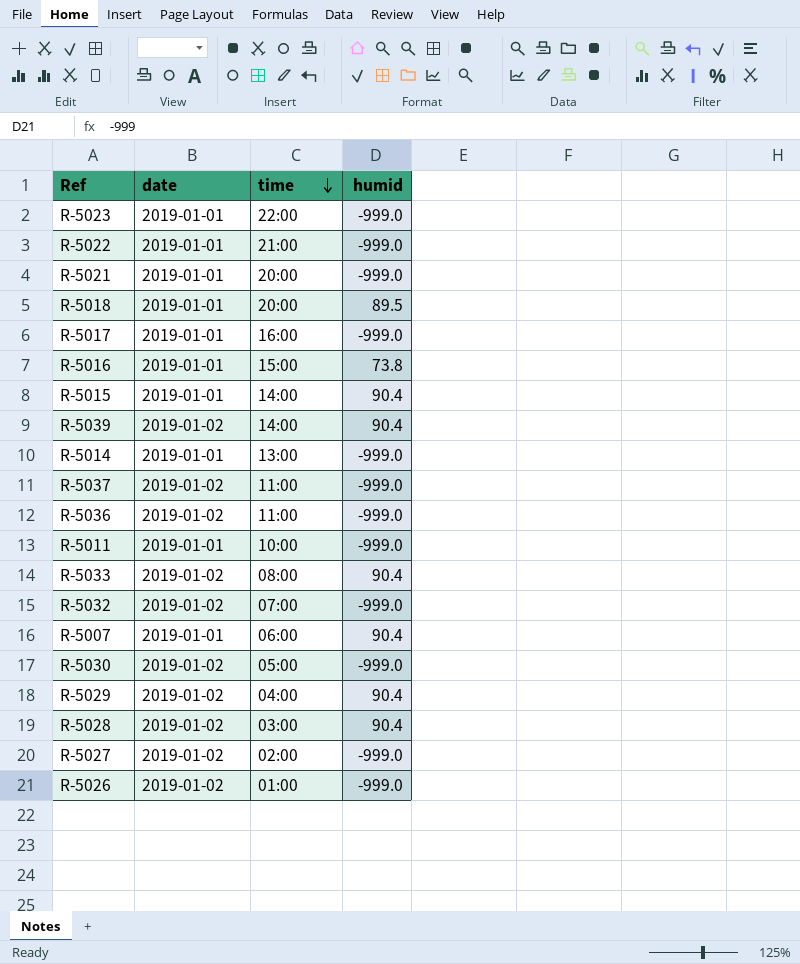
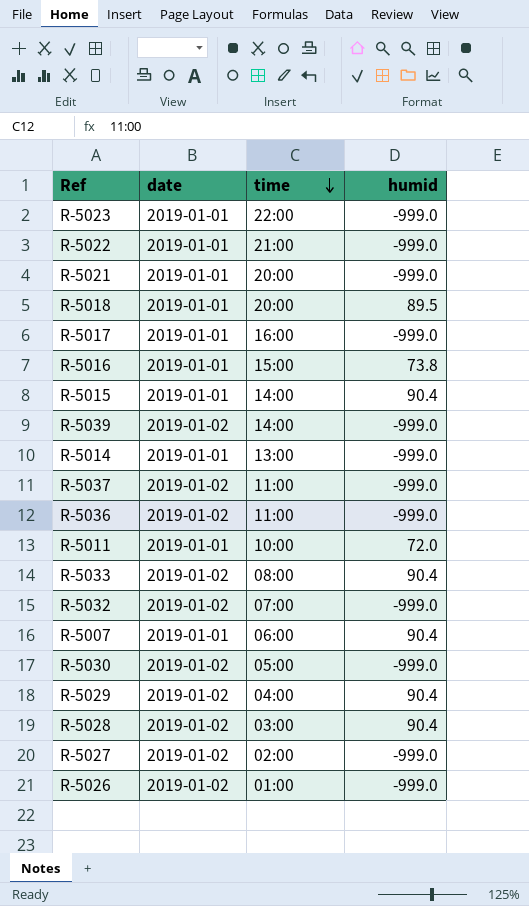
R-5039 | humid: 90.4 -> -999.0
R-5011 | humid: -999.0 -> 72.0

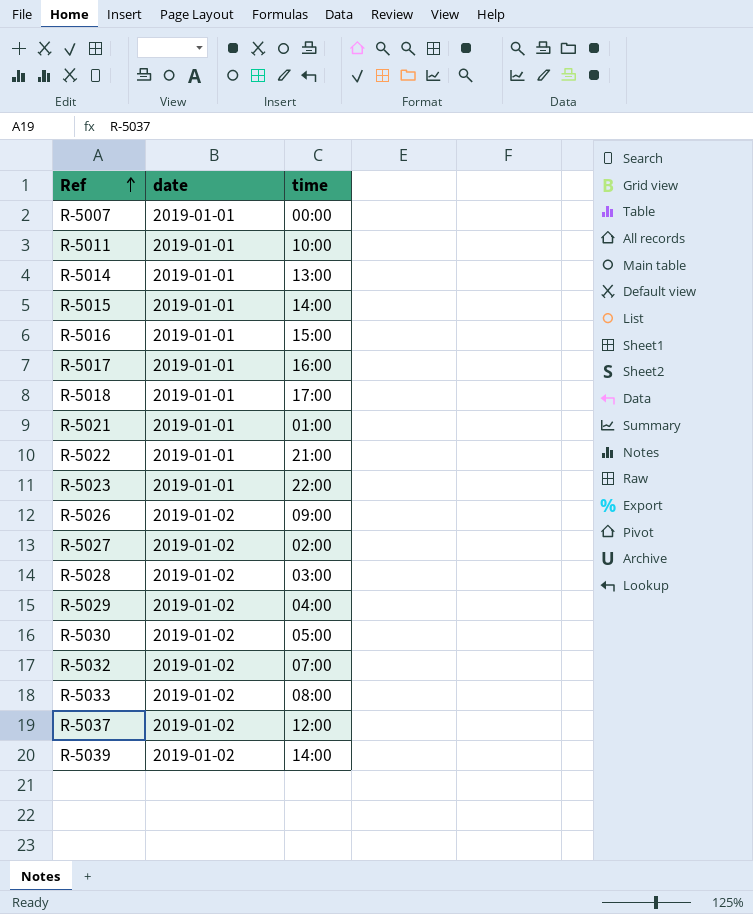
row order: time descending -> Ref ascending
column humid | position: 4 -> none
row R-5036: 2019-01-02 | 11:00 | -999.0 -> none
R-5007 | time: 06:00 -> 00:00
R-5018 | time: 20:00 -> 17:00
R-5021 | time: 20:00 -> 01:00
R-5026 | time: 01:00 -> 09:00
R-5037 | time: 11:00 -> 12:00

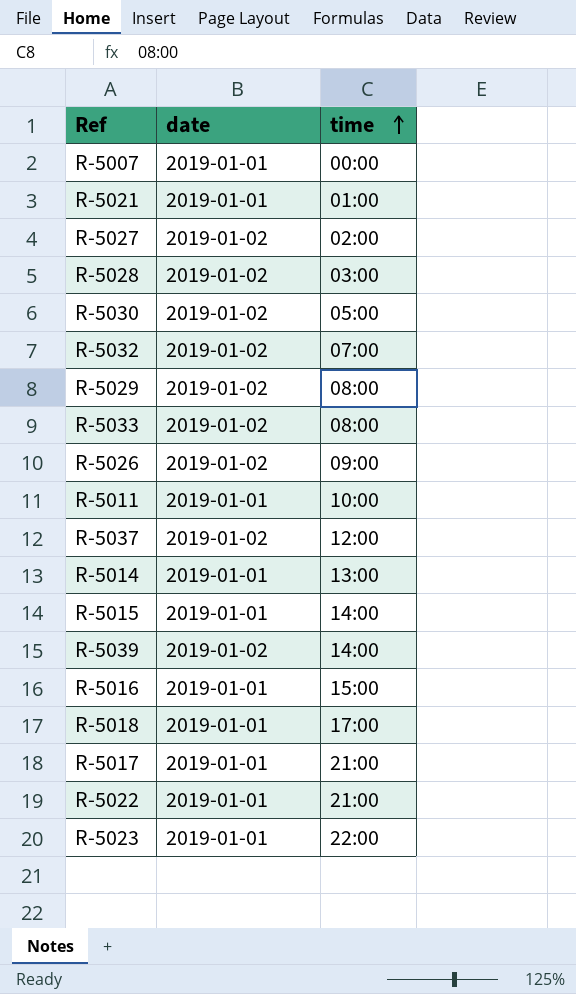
row order: Ref ascending -> time ascending
R-5029 | time: 04:00 -> 08:00
R-5017 | time: 16:00 -> 21:00

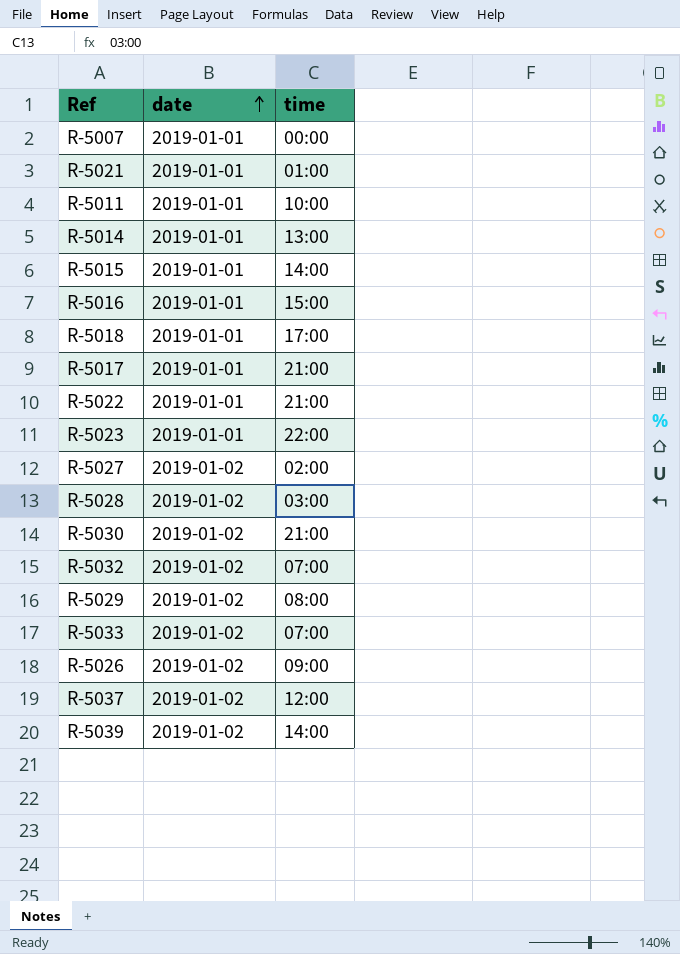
row order: time ascending -> date ascending
R-5030 | time: 05:00 -> 21:00
R-5033 | time: 08:00 -> 07:00

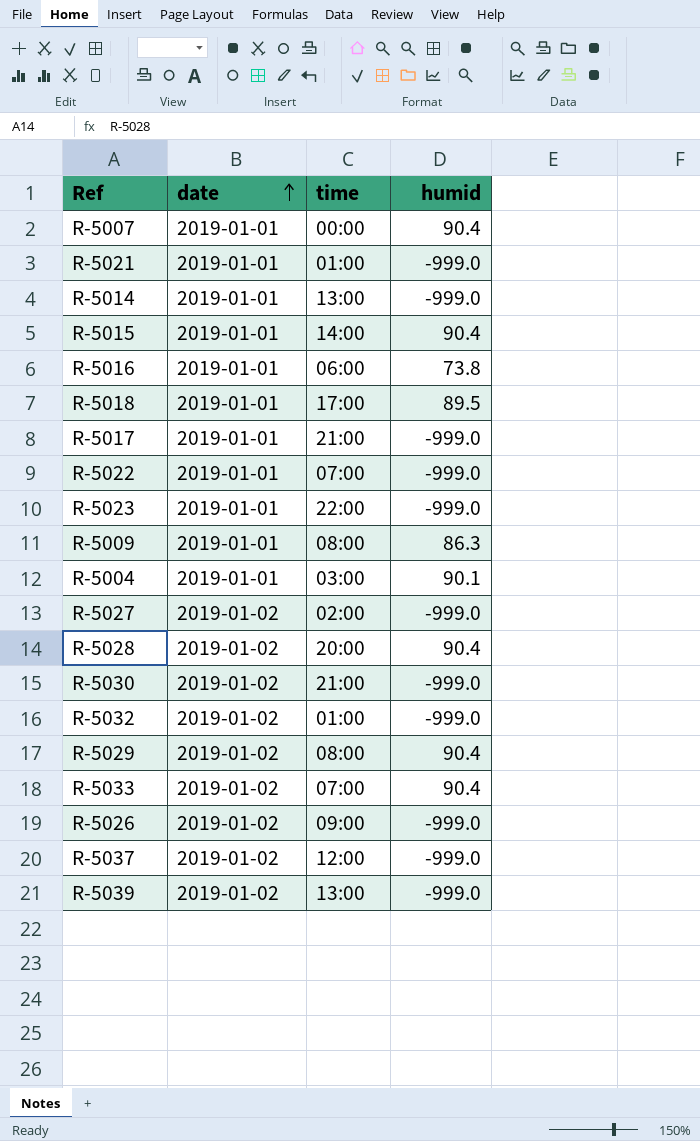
column humid | position: none -> 4
row R-5011: 2019-01-01 | 10:00 -> none
R-5016 | time: 15:00 -> 06:00
R-5022 | time: 21:00 -> 07:00
row R-5009: none -> 2019-01-01 | 08:00 | 86.3
row R-5004: none -> 2019-01-01 | 03:00 | 90.1
R-5028 | time: 03:00 -> 20:00
R-5032 | time: 07:00 -> 01:00
R-5039 | time: 14:00 -> 13:00

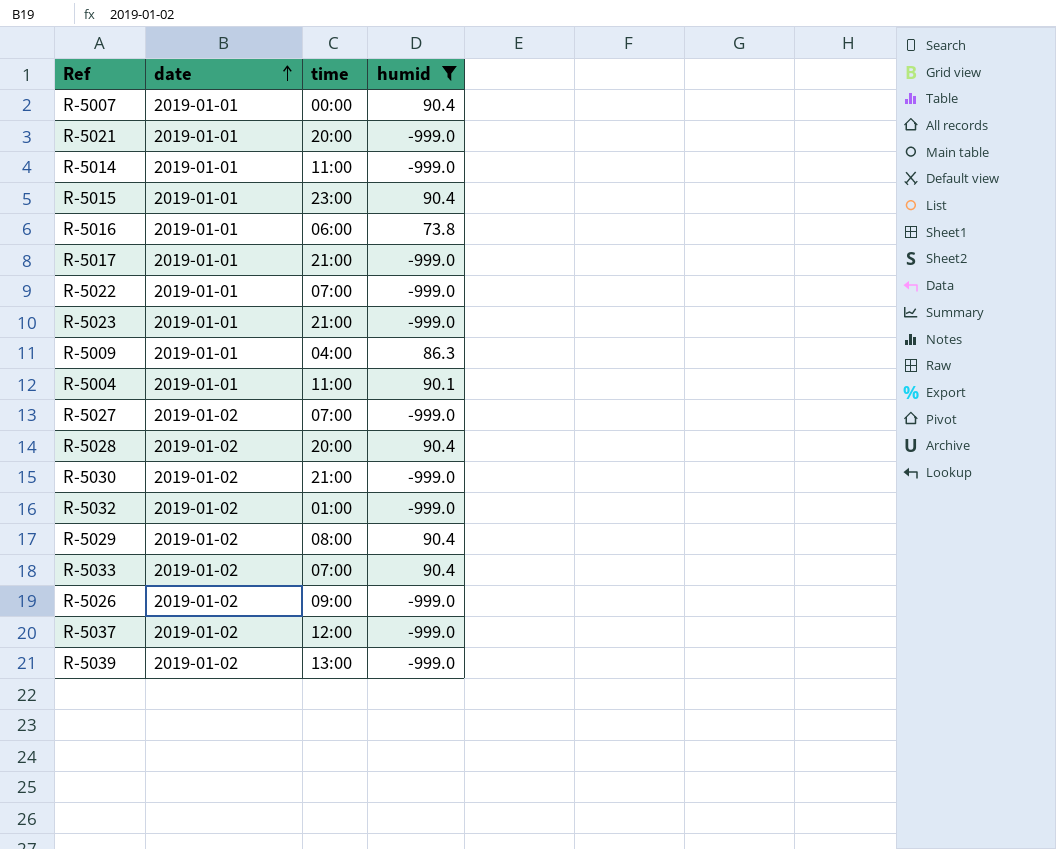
filter: none -> humid != 89.5
R-5021 | time: 01:00 -> 20:00
R-5014 | time: 13:00 -> 11:00
R-5015 | time: 14:00 -> 23:00
R-5023 | time: 22:00 -> 21:00
R-5009 | time: 08:00 -> 04:00
R-5004 | time: 03:00 -> 11:00
R-5027 | time: 02:00 -> 07:00

